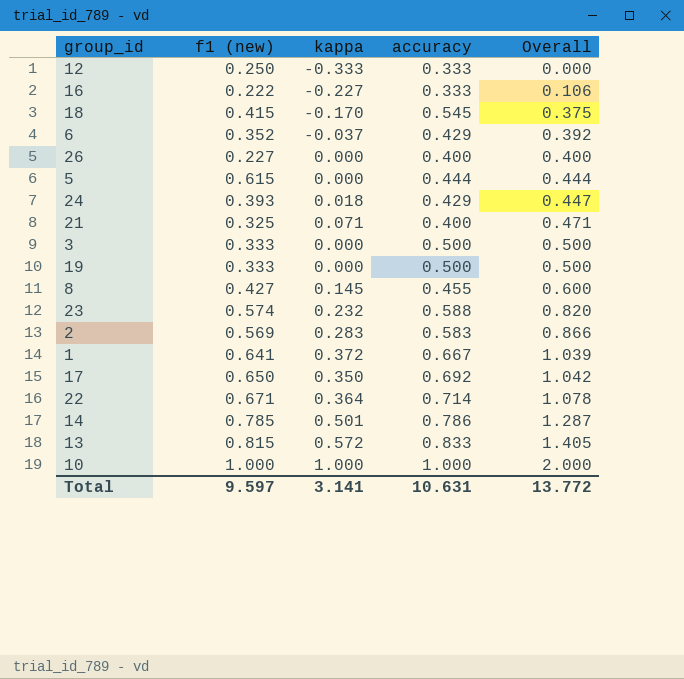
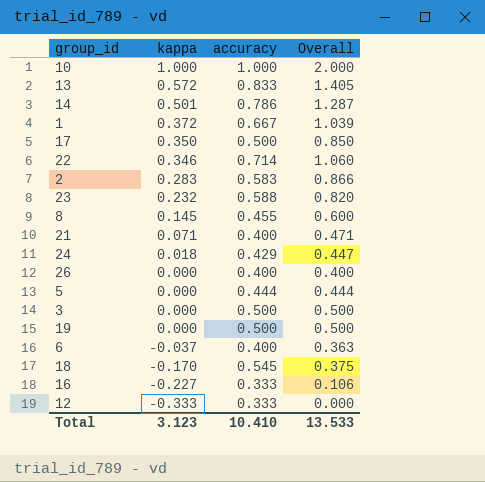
row order: Overall ascending -> kappa descending
column f1 (new) | position: 2 -> none
17 | accuracy: 0.692 -> 0.500
17 | Overall: 1.042 -> 0.850
22 | kappa: 0.364 -> 0.346
22 | Overall: 1.078 -> 1.060
6 | accuracy: 0.429 -> 0.400
6 | Overall: 0.392 -> 0.363
Total | kappa: 3.141 -> 3.123
Total | accuracy: 10.631 -> 10.410
Total | Overall: 13.772 -> 13.533

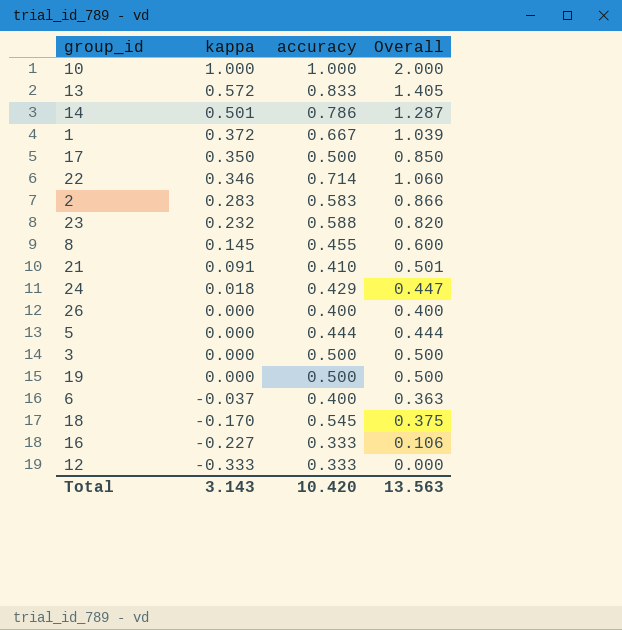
21 | kappa: 0.071 -> 0.091
21 | accuracy: 0.400 -> 0.410
21 | Overall: 0.471 -> 0.501
Total | kappa: 3.123 -> 3.143
Total | accuracy: 10.410 -> 10.420
Total | Overall: 13.533 -> 13.563

